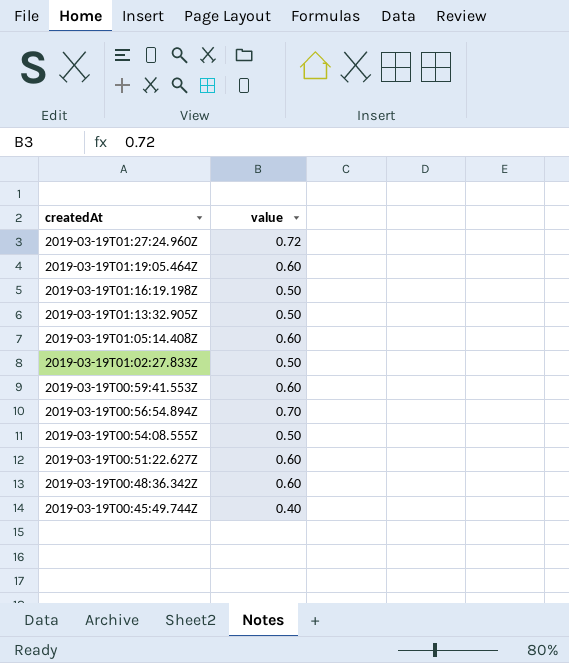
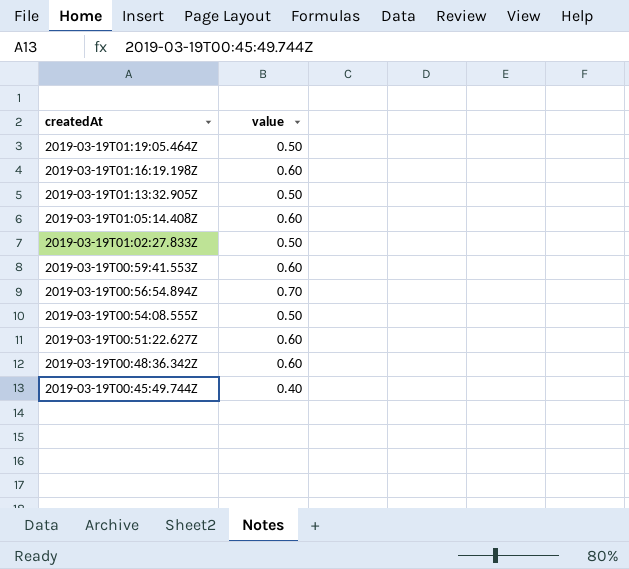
row 2019-03-19T01:27:24.960Z: 0.72 -> none
2019-03-19T01:19:05.464Z | value: 0.60 -> 0.50
2019-03-19T01:16:19.198Z | value: 0.50 -> 0.60

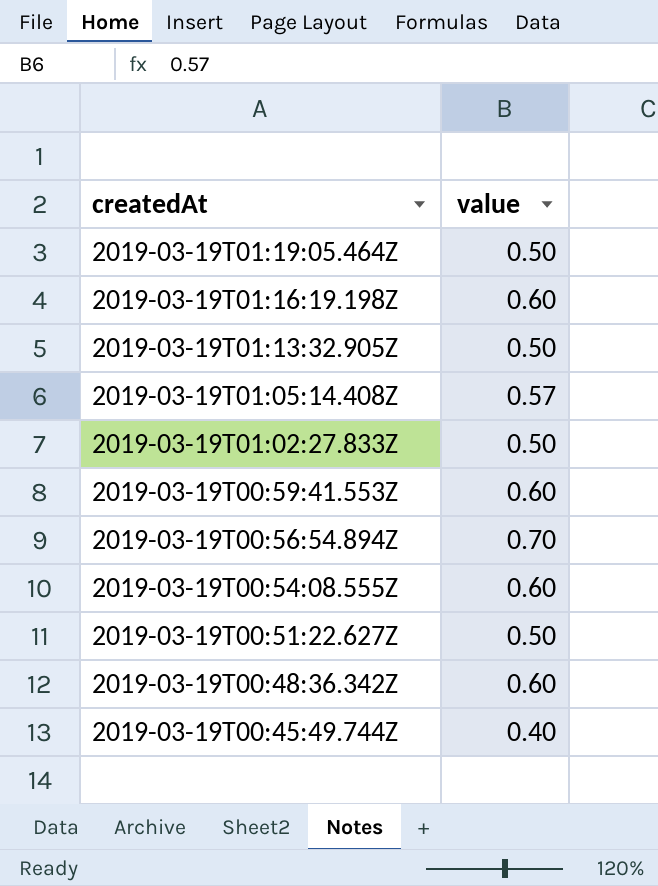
2019-03-19T01:05:14.408Z | value: 0.60 -> 0.57
2019-03-19T00:54:08.555Z | value: 0.50 -> 0.60
2019-03-19T00:51:22.627Z | value: 0.60 -> 0.50

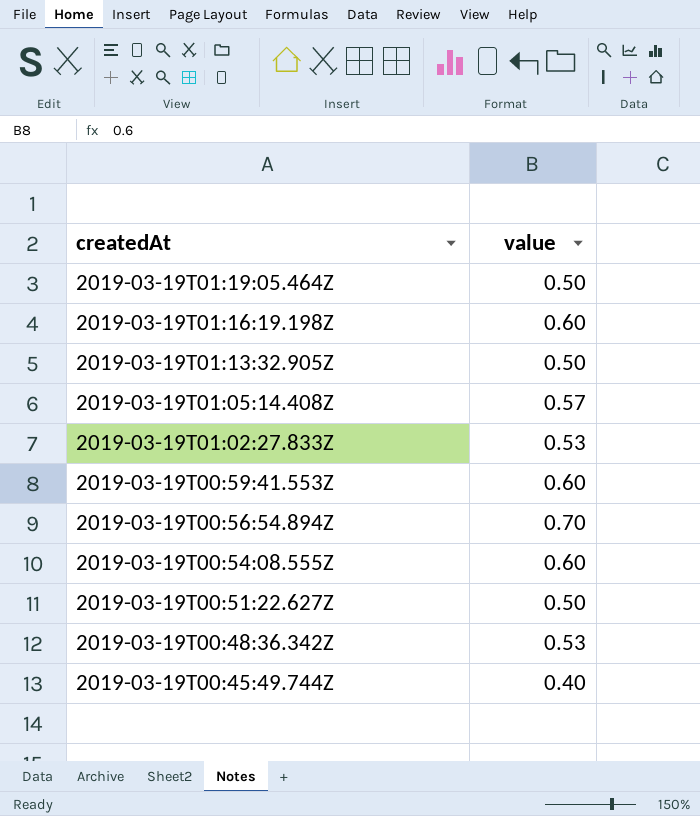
2019-03-19T01:02:27.833Z | value: 0.50 -> 0.53
2019-03-19T00:48:36.342Z | value: 0.60 -> 0.53

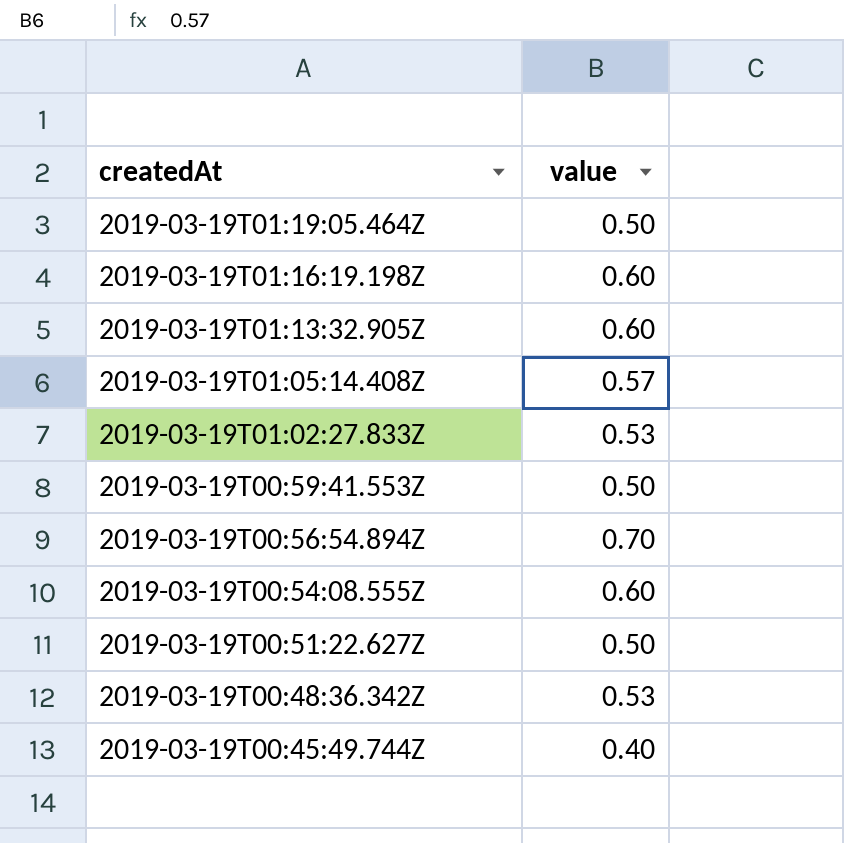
2019-03-19T01:13:32.905Z | value: 0.50 -> 0.60
2019-03-19T00:59:41.553Z | value: 0.60 -> 0.50

